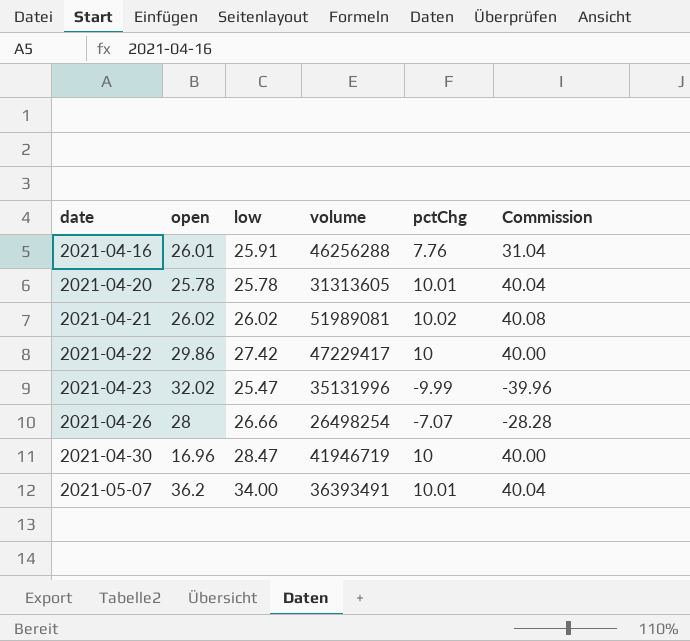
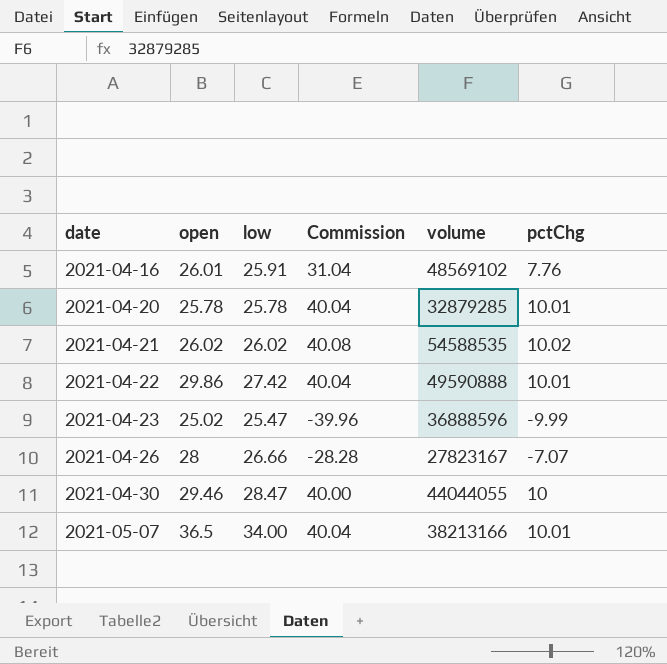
column Commission | position: 6 -> 4
2021-04-16 | volume: 46256288 -> 48569102
2021-04-20 | volume: 31313605 -> 32879285
2021-04-21 | volume: 51989081 -> 54588535
2021-04-22 | Commission: 40.00 -> 40.04
2021-04-22 | volume: 47229417 -> 49590888
2021-04-22 | pctChg: 10 -> 10.01
2021-04-23 | open: 32.02 -> 25.02
2021-04-23 | volume: 35131996 -> 36888596
2021-04-26 | volume: 26498254 -> 27823167
2021-04-30 | open: 16.96 -> 29.46
2021-04-30 | volume: 41946719 -> 44044055
2021-05-07 | open: 36.2 -> 36.5
2021-05-07 | volume: 36393491 -> 38213166

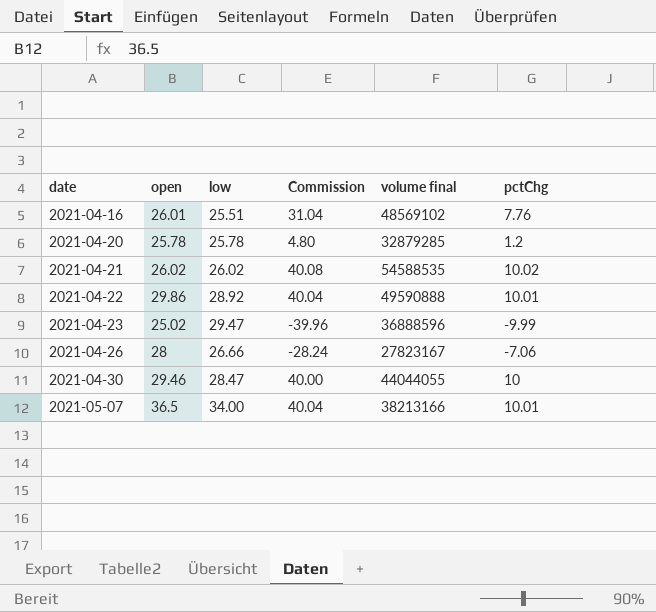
column name: volume -> volume final
2021-04-16 | low: 25.91 -> 25.51
2021-04-20 | Commission: 40.04 -> 4.80
2021-04-20 | pctChg: 10.01 -> 1.2
2021-04-22 | low: 27.42 -> 28.92
2021-04-23 | low: 25.47 -> 29.47
2021-04-26 | Commission: -28.28 -> -28.24
2021-04-26 | pctChg: -7.07 -> -7.06

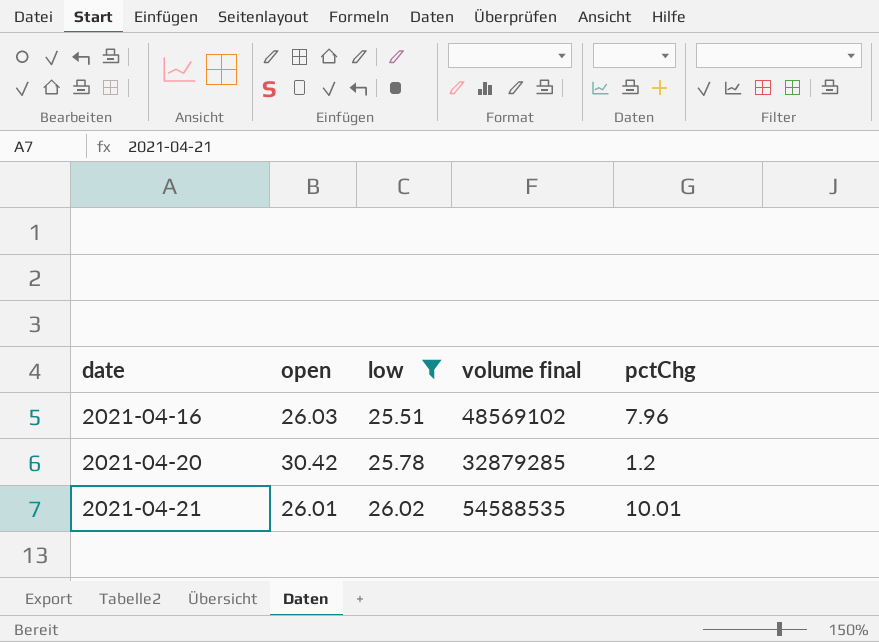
filter: none -> low <= 26.02
column Commission | formula: [pctChg] * 4 -> none
2021-04-16 | open: 26.01 -> 26.03
2021-04-16 | pctChg: 7.76 -> 7.96
2021-04-20 | open: 25.78 -> 30.42
2021-04-21 | open: 26.02 -> 26.01
2021-04-21 | pctChg: 10.02 -> 10.01

